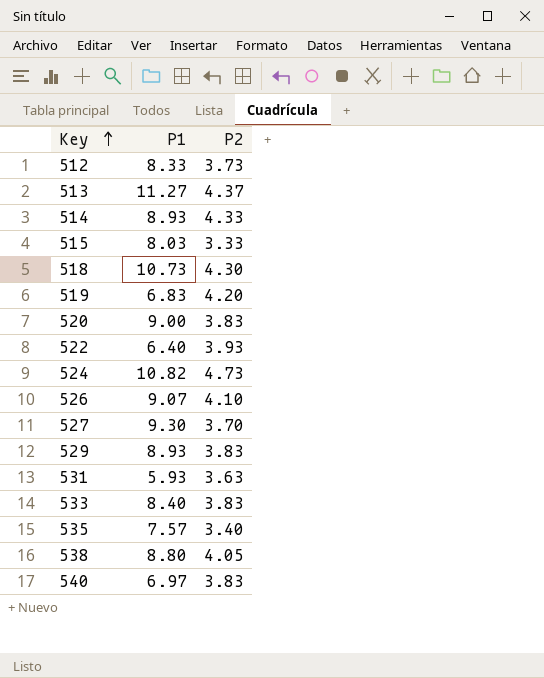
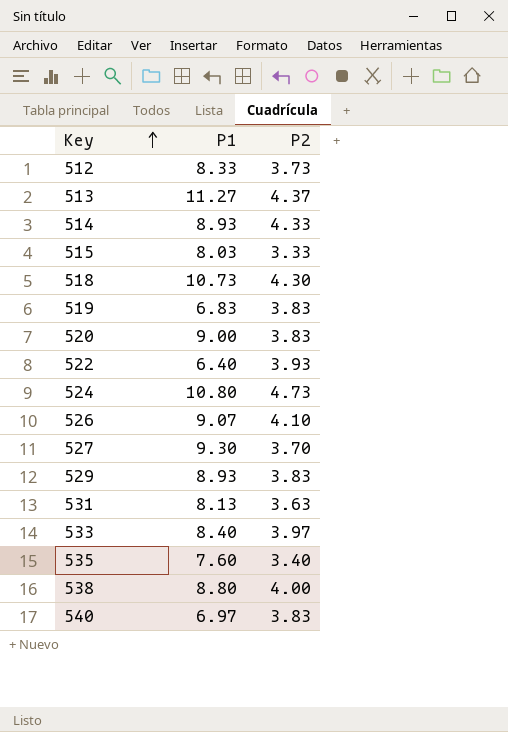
519 | P2: 4.20 -> 3.83
524 | P1: 10.82 -> 10.80
531 | P1: 5.93 -> 8.13
533 | P2: 3.83 -> 3.97
535 | P1: 7.57 -> 7.60
538 | P2: 4.05 -> 4.00

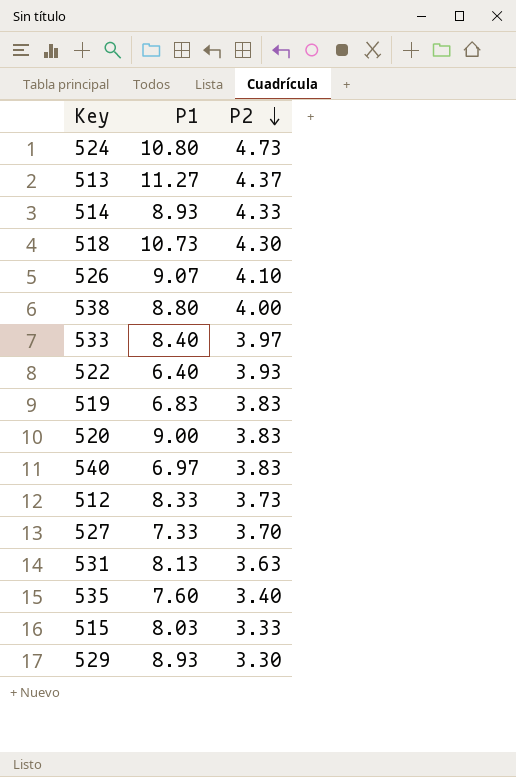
row order: Key ascending -> P2 descending
527 | P1: 9.30 -> 7.33
529 | P2: 3.83 -> 3.30

